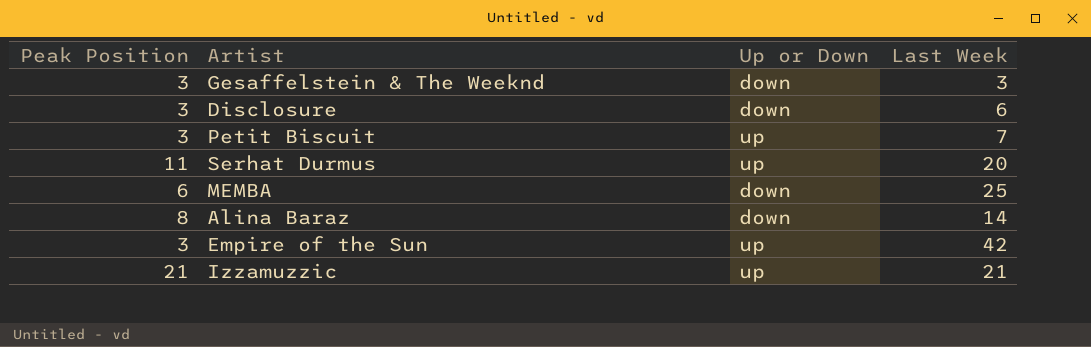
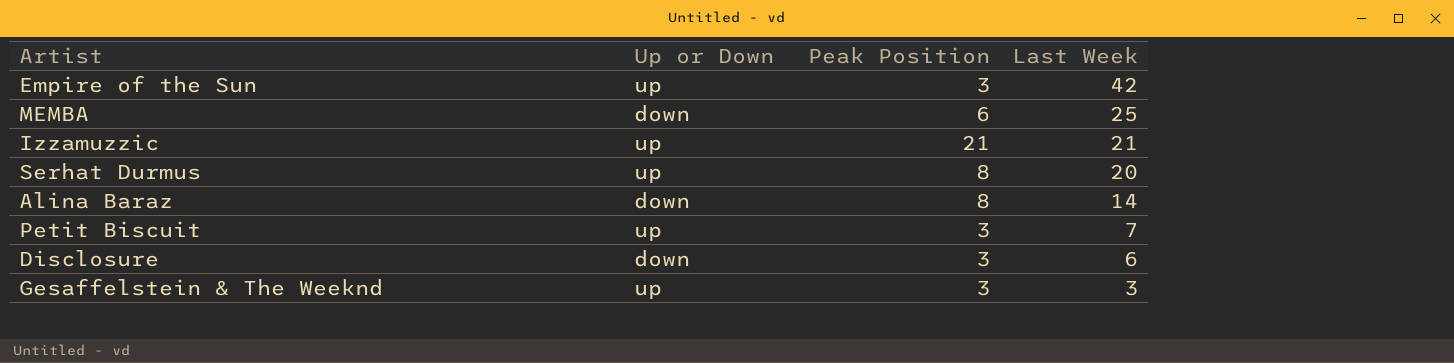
row order: none -> Last Week descending
column Peak Position | position: 1 -> 3
Serhat Durmus | Peak Position: 11 -> 8
Gesaffelstein & The Weeknd | Up or Down: down -> up

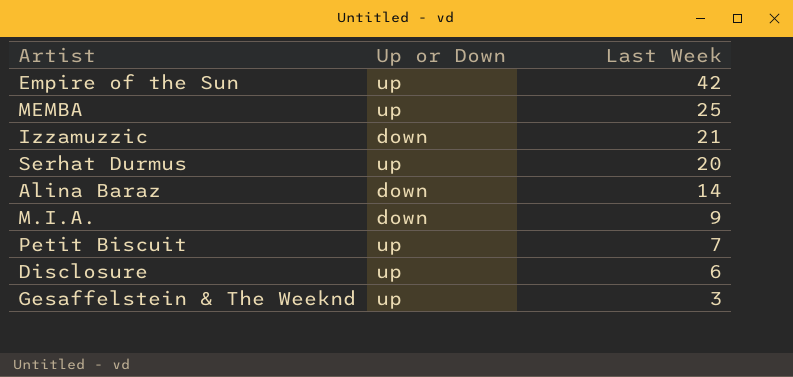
column Peak Position | position: 3 -> none
MEMBA | Up or Down: down -> up
Izzamuzzic | Up or Down: up -> down
row M.I.A.: none -> down | 9
Disclosure | Up or Down: down -> up

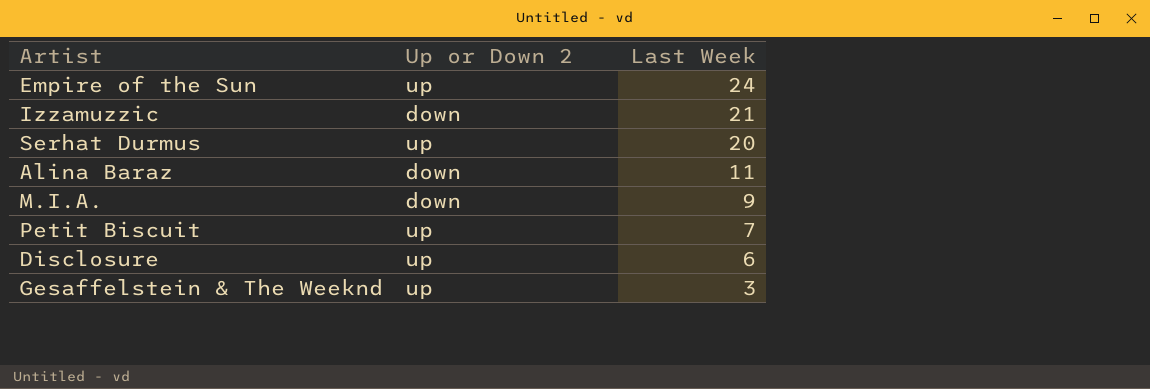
column name: Up or Down -> Up or Down 2
row MEMBA: up | 25 -> none
Empire of the Sun | Last Week: 42 -> 24
Alina Baraz | Last Week: 14 -> 11

